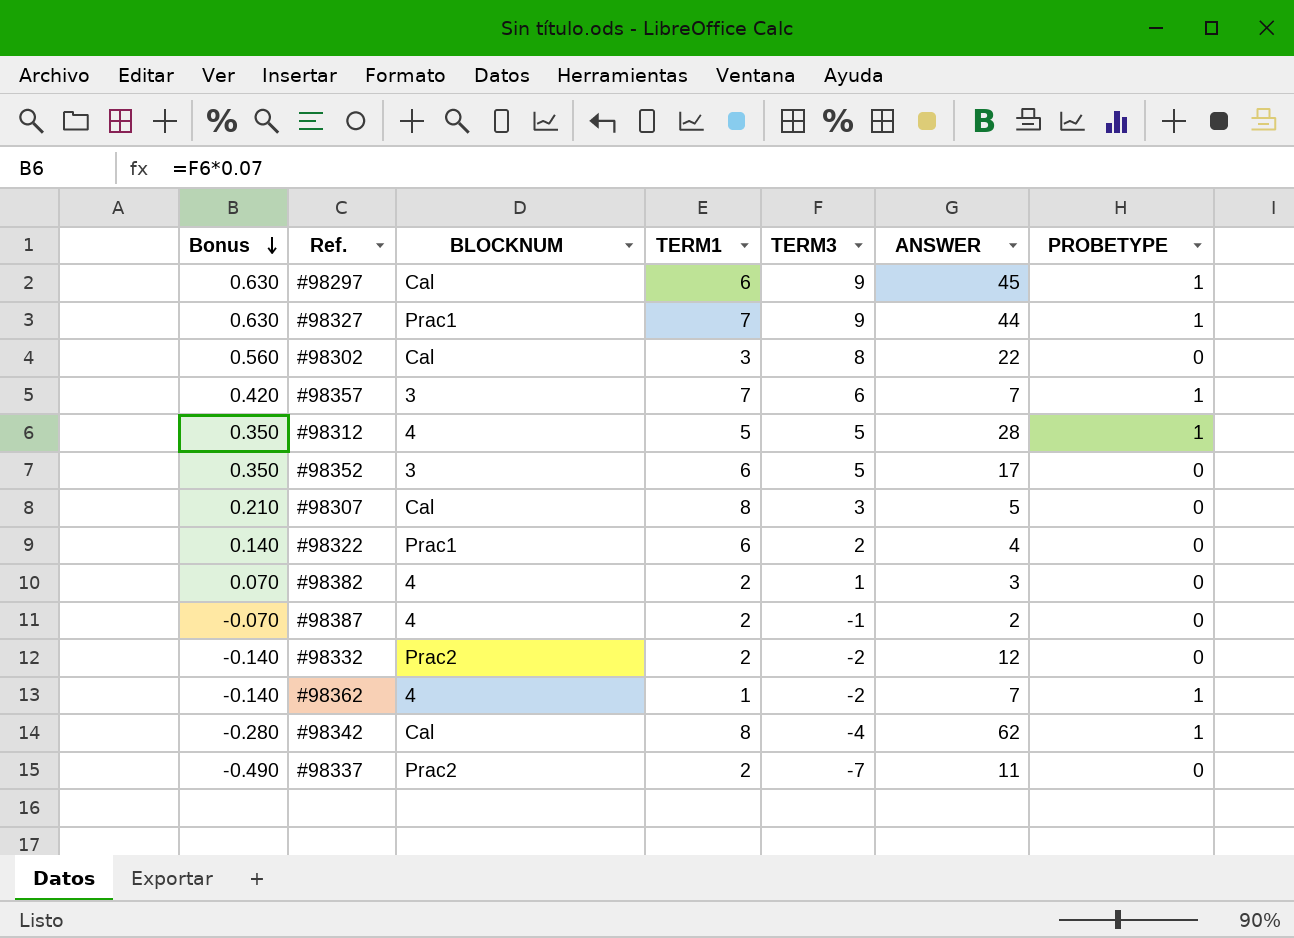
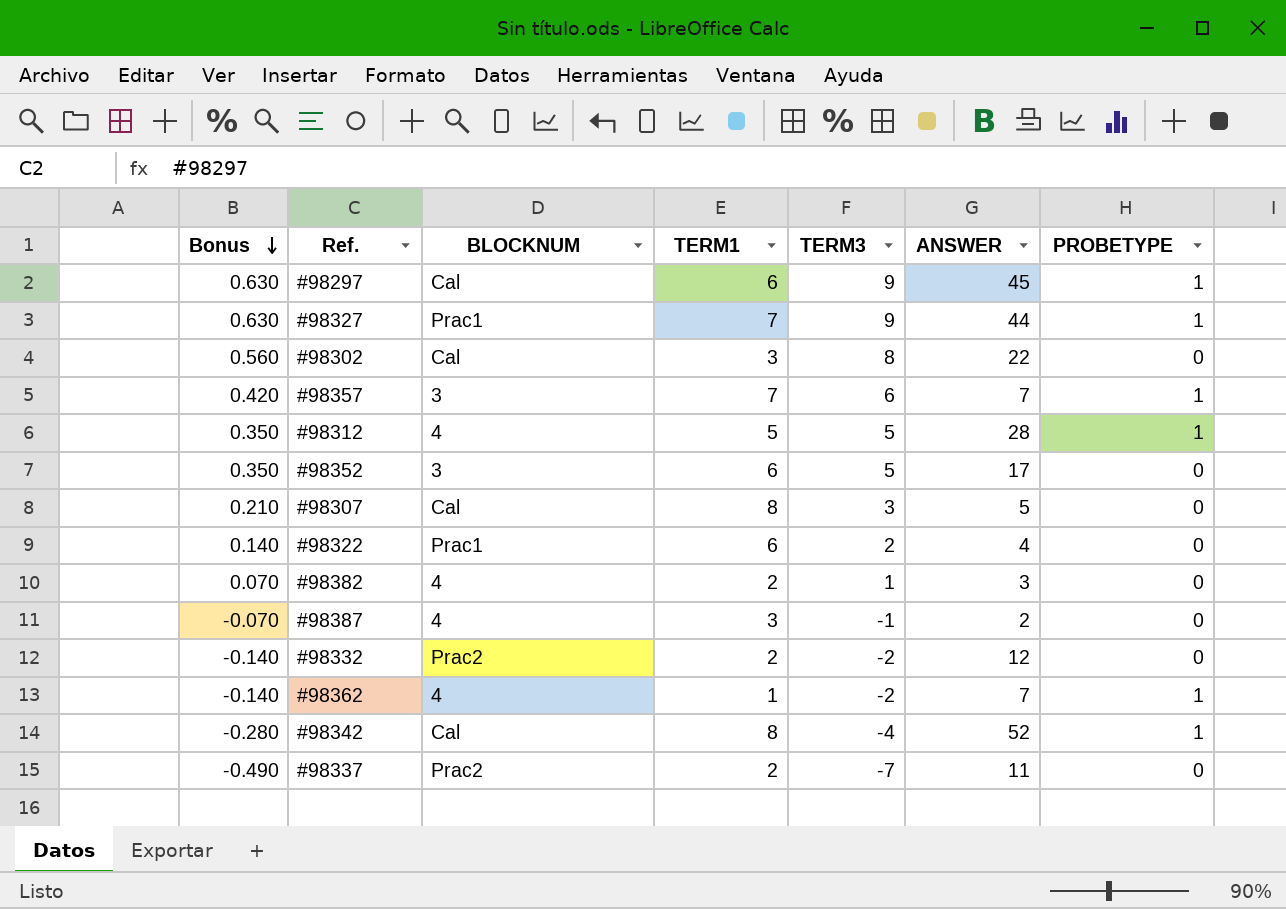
#98387 | TERM1: 2 -> 3
#98342 | ANSWER: 62 -> 52

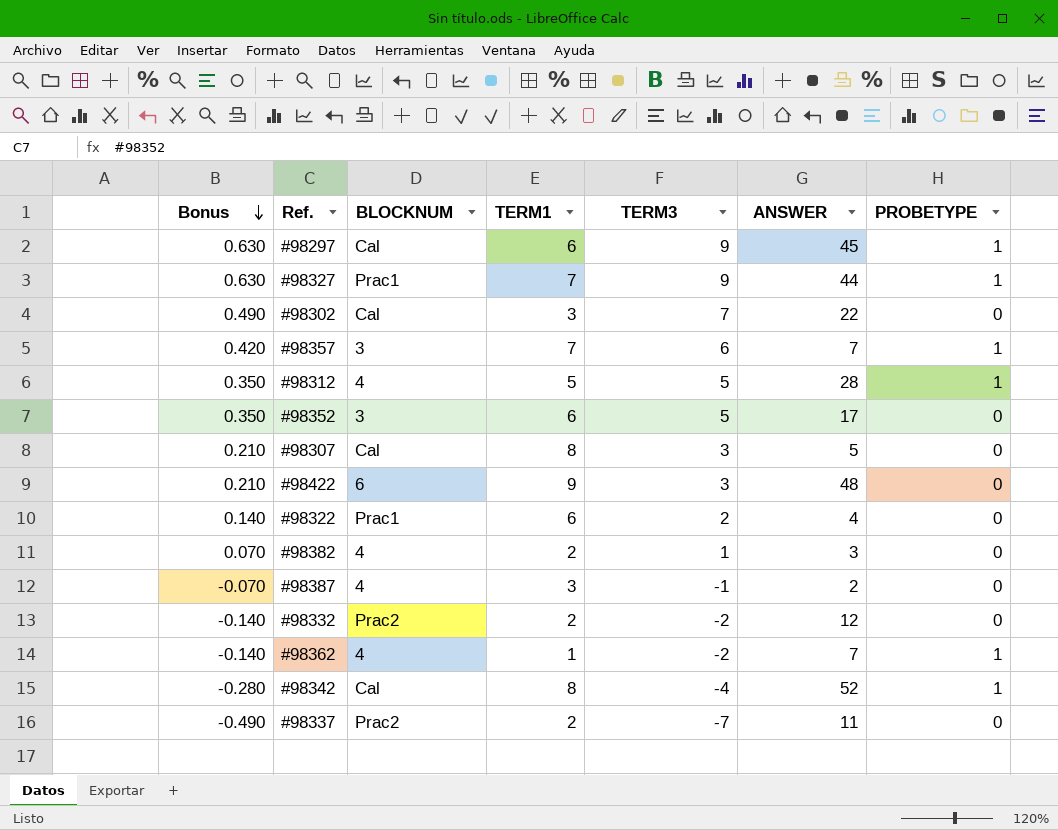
#98302 | Bonus: 0.560 -> 0.490
#98302 | TERM3: 8 -> 7
row #98422: none -> 0.210 | 6 | 9 | 3 | 48 | 0

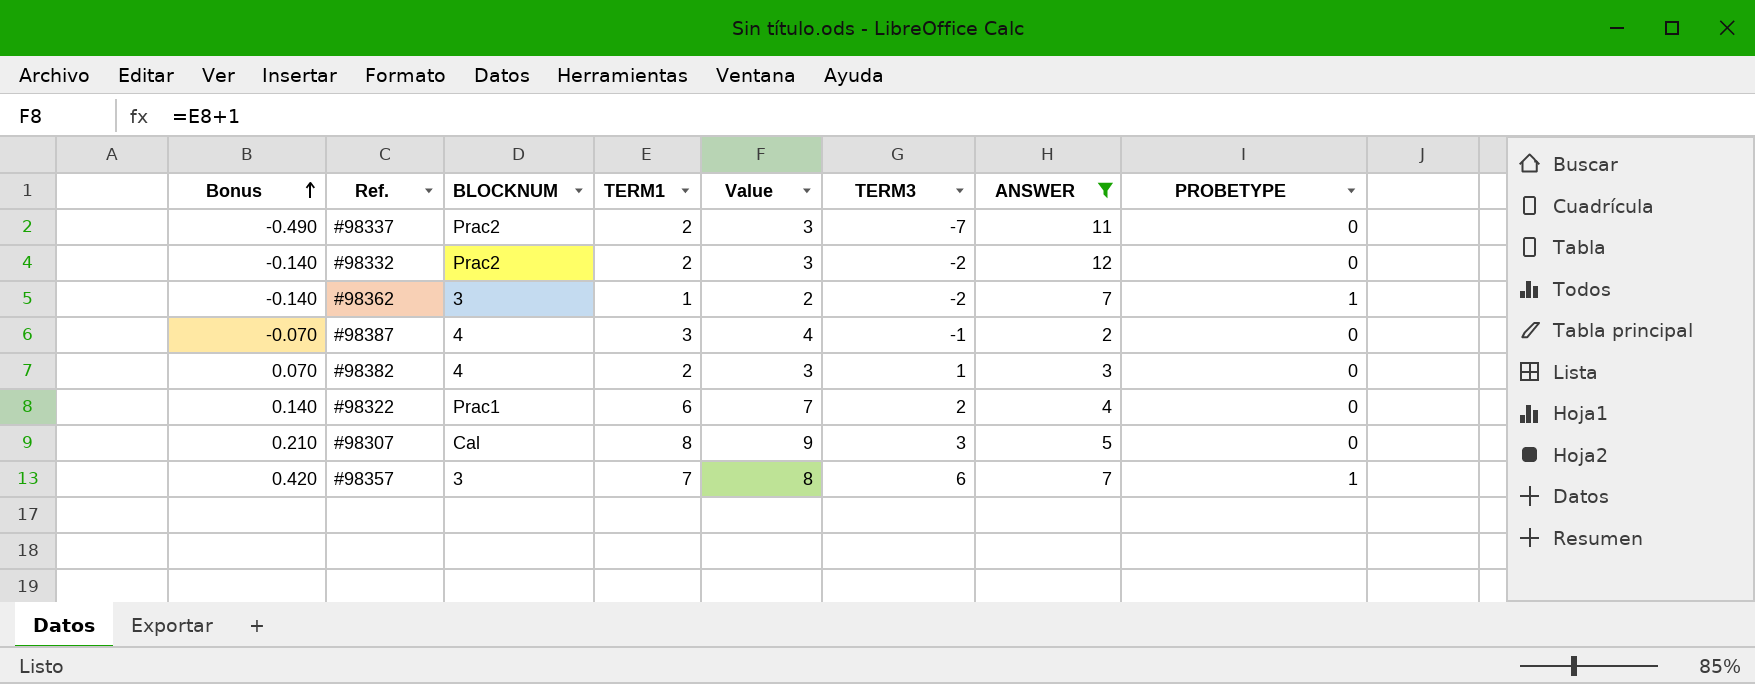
filter: none -> ANSWER <= 12
row order: Bonus descending -> Bonus ascending
column Value | formula: none -> [TERM1] + 1
#98362 | BLOCKNUM: 4 -> 3

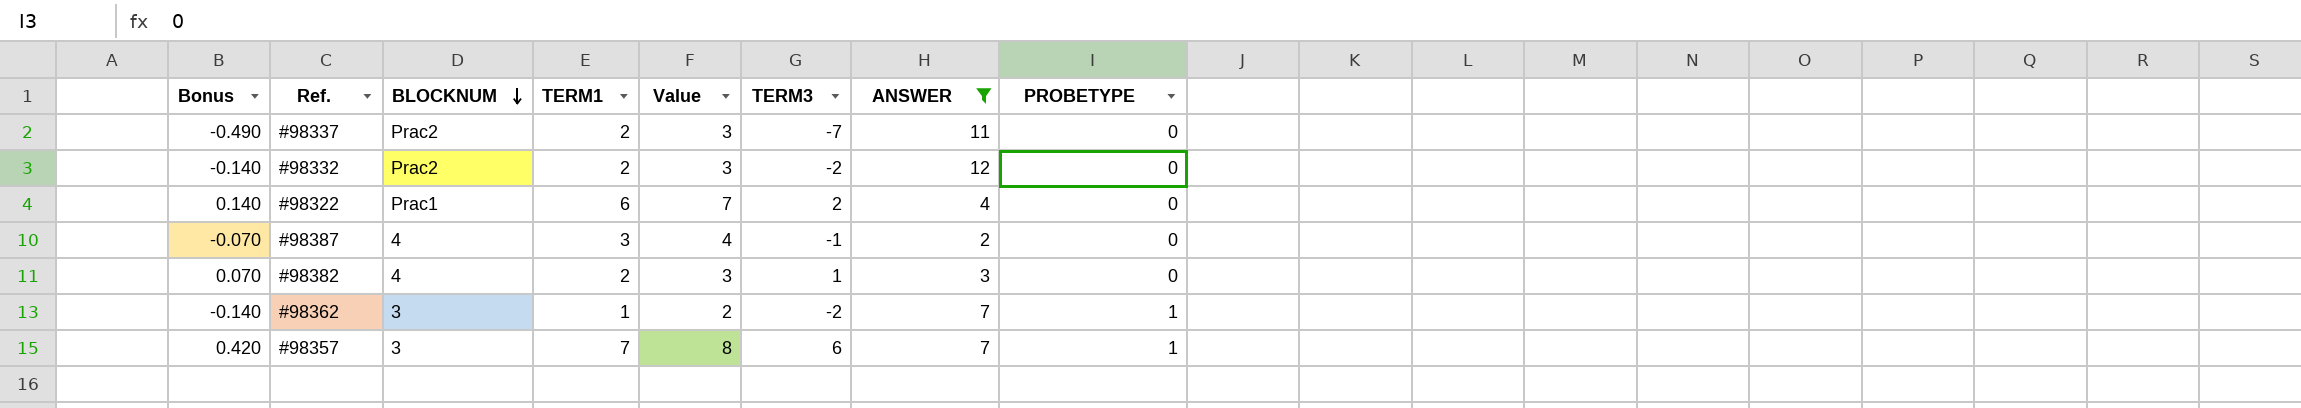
row order: Bonus ascending -> BLOCKNUM descending
row #98307: 0.210 | Cal | 8 | 9 | 3 | 5 | 0 -> none

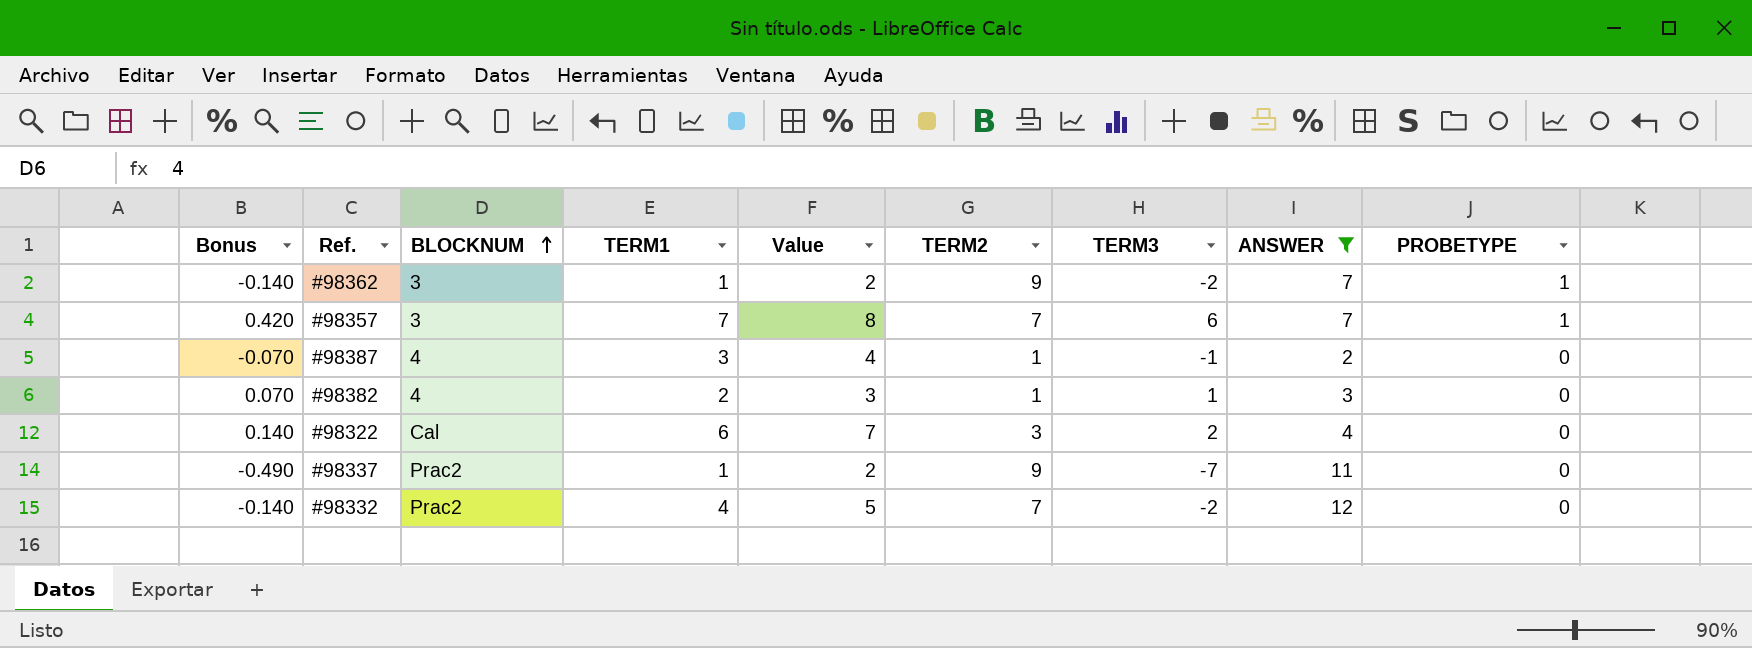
row order: BLOCKNUM descending -> BLOCKNUM ascending
column TERM2 | position: none -> 6
#98322 | BLOCKNUM: Prac1 -> Cal
#98337 | TERM1: 2 -> 1
#98337 | Value: 3 -> 2
#98332 | TERM1: 2 -> 4
#98332 | Value: 3 -> 5

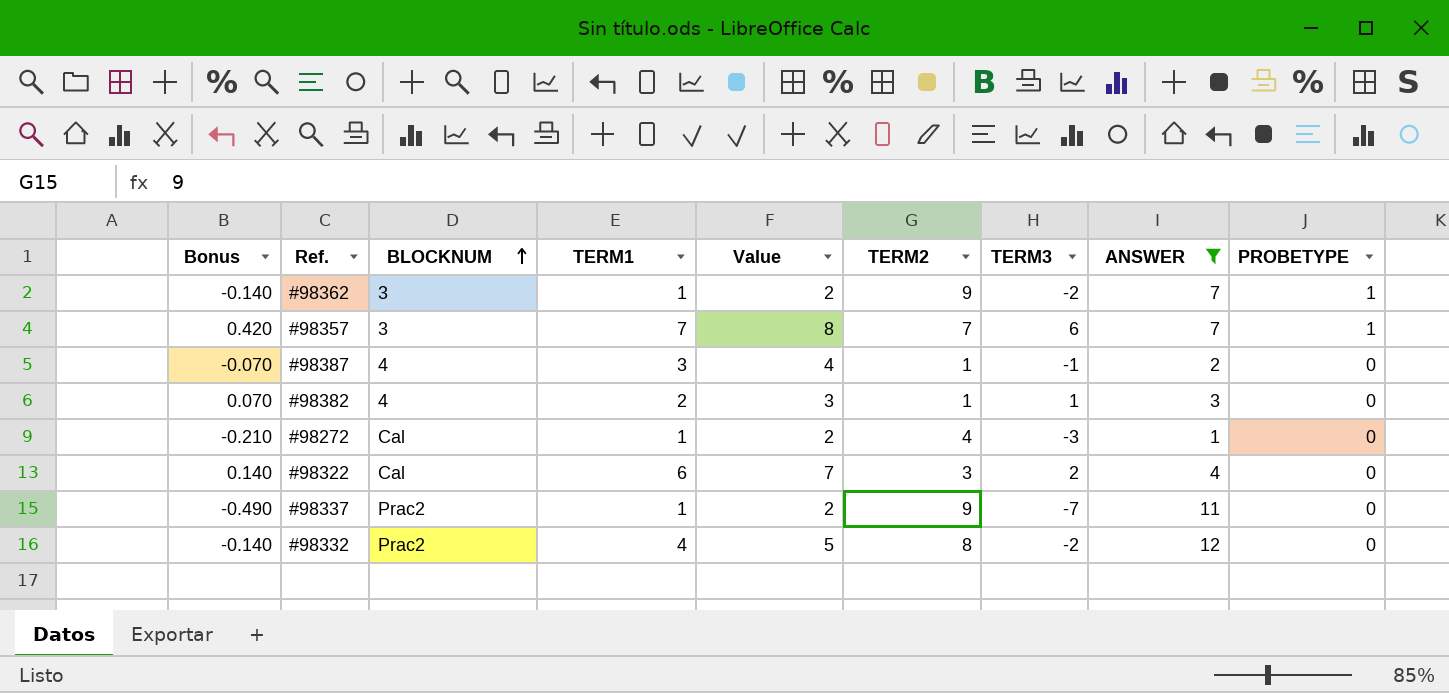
row #98272: none -> -0.210 | Cal | 1 | 2 | 4 | -3 | 1 | 0
#98332 | TERM2: 7 -> 8

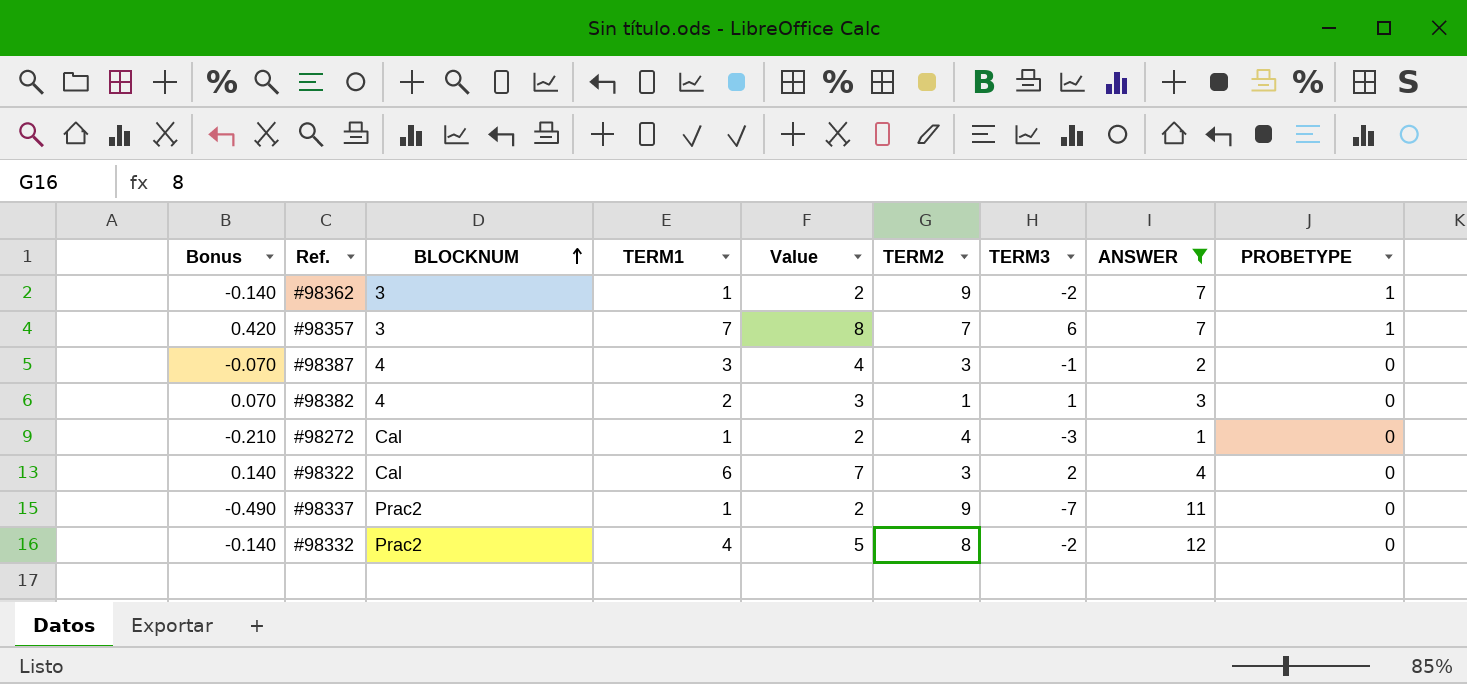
#98387 | TERM2: 1 -> 3

